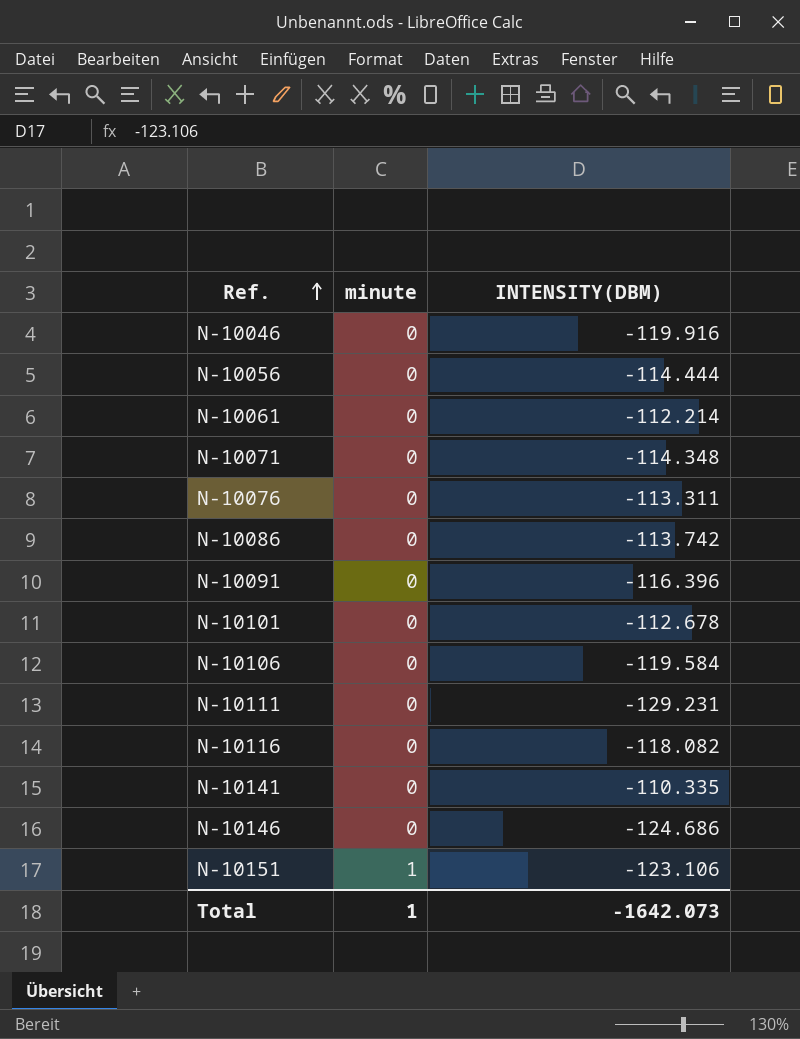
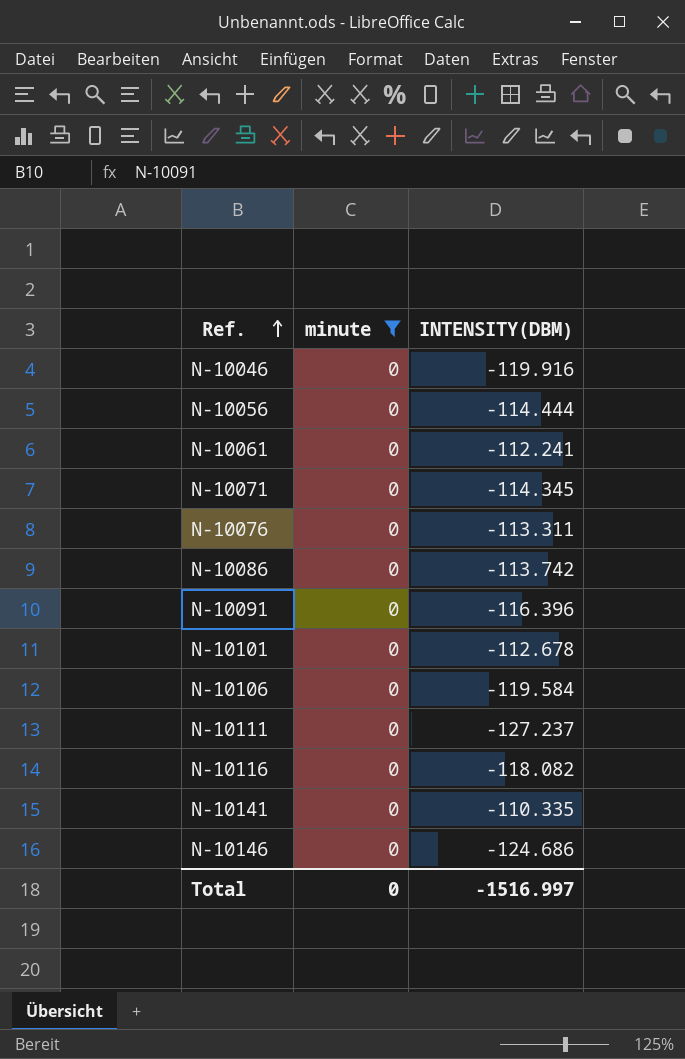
filter: none -> minute = 0
N-10061 | INTENSITY(DBM): -112.214 -> -112.241
N-10071 | INTENSITY(DBM): -114.348 -> -114.345
N-10111 | INTENSITY(DBM): -129.231 -> -127.237
Total | minute: 1 -> 0
Total | INTENSITY(DBM): -1642.073 -> -1516.997

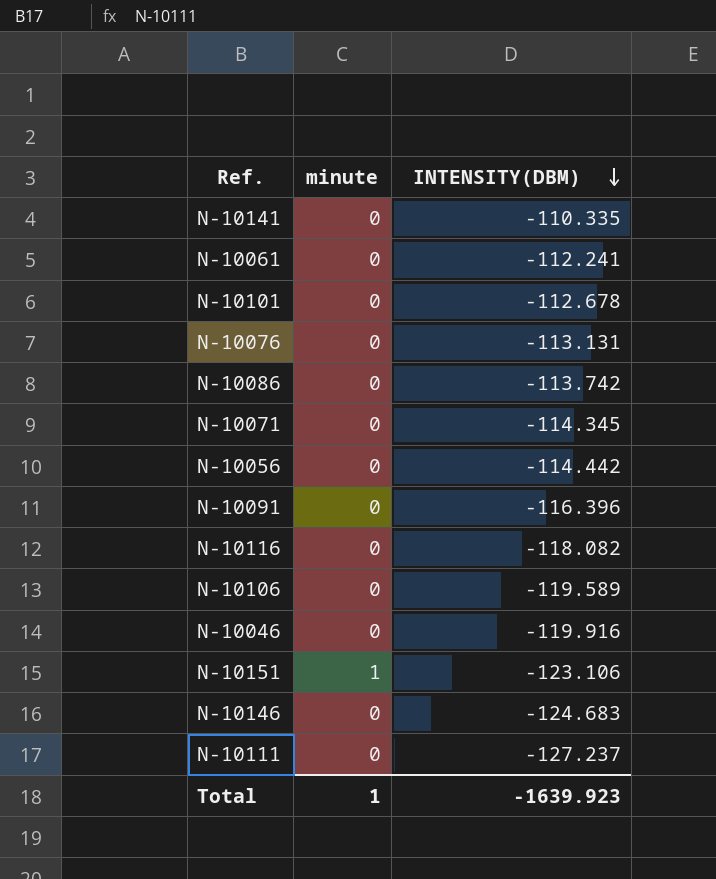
filter: minute = 0 -> none
row order: Ref. ascending -> INTENSITY(DBM) descending
N-10076 | INTENSITY(DBM): -113.311 -> -113.131
N-10056 | INTENSITY(DBM): -114.444 -> -114.442
N-10106 | INTENSITY(DBM): -119.584 -> -119.589
N-10146 | INTENSITY(DBM): -124.686 -> -124.683
Total | minute: 0 -> 1
Total | INTENSITY(DBM): -1516.997 -> -1639.923

